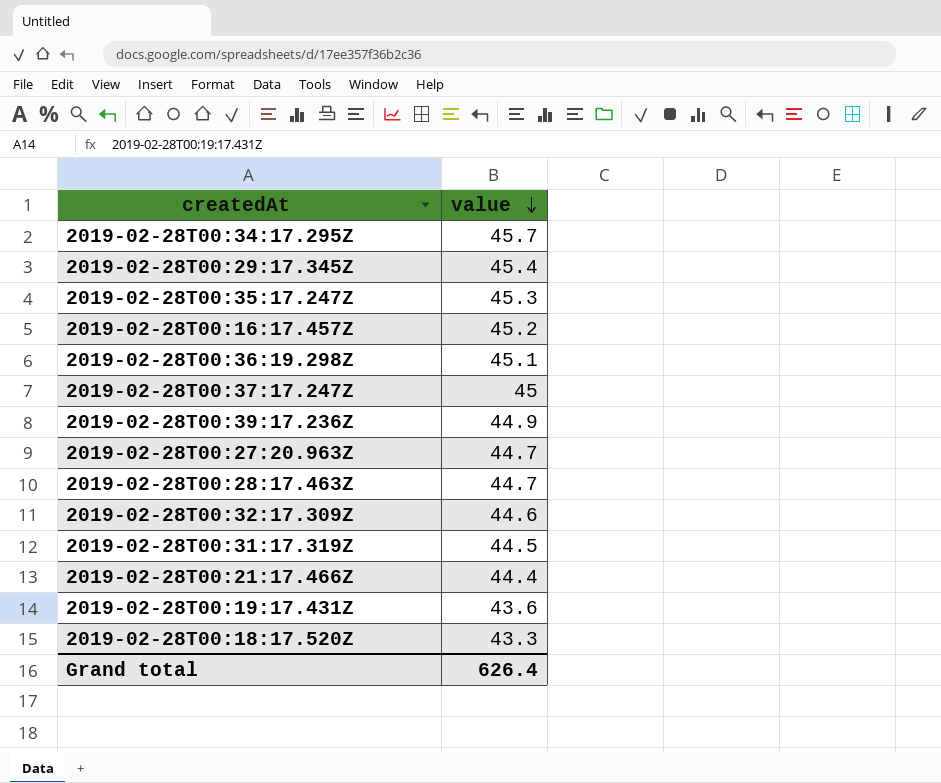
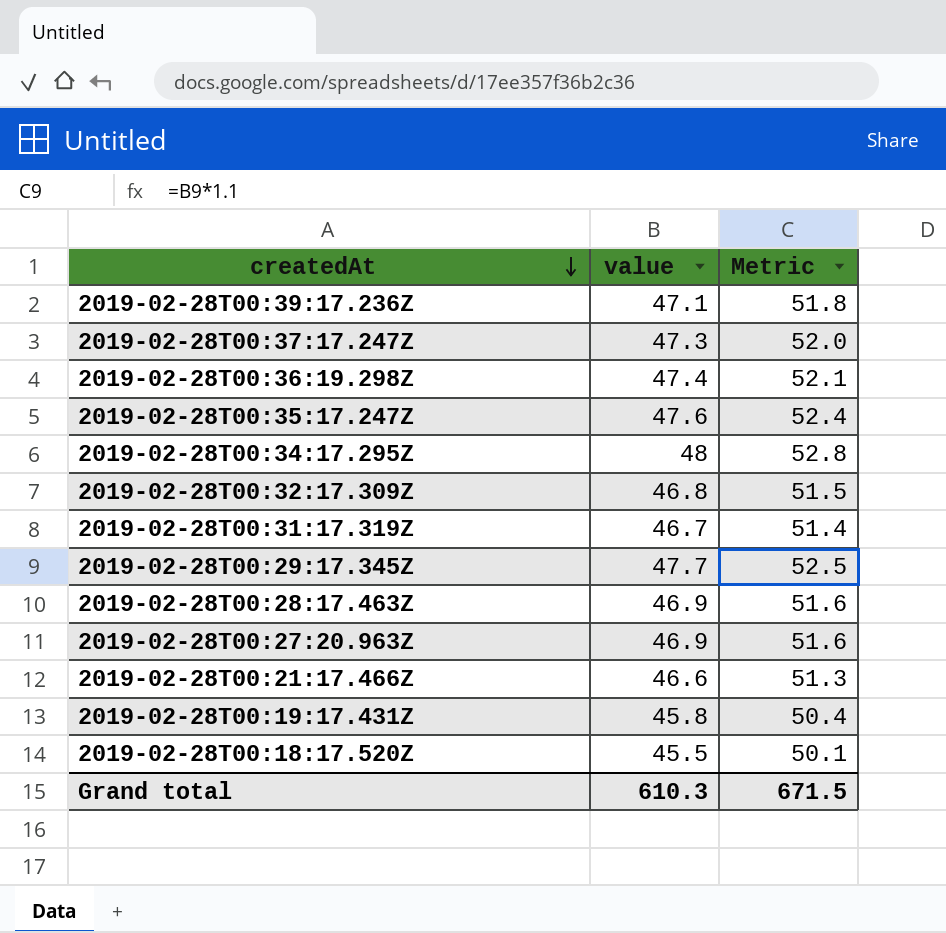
row order: value descending -> createdAt descending
column Metric | formula: none -> [value] * 1.1
row 2019-02-28T00:16:17.457Z: 45.2 -> none
2019-02-28T00:39:17.236Z | value: 44.9 -> 47.1
2019-02-28T00:37:17.247Z | value: 45 -> 47.3
2019-02-28T00:36:19.298Z | value: 45.1 -> 47.4
2019-02-28T00:35:17.247Z | value: 45.3 -> 47.6
2019-02-28T00:34:17.295Z | value: 45.7 -> 48
2019-02-28T00:32:17.309Z | value: 44.6 -> 46.8
2019-02-28T00:31:17.319Z | value: 44.5 -> 46.7
2019-02-28T00:29:17.345Z | value: 45.4 -> 47.7
2019-02-28T00:28:17.463Z | value: 44.7 -> 46.9
2019-02-28T00:27:20.963Z | value: 44.7 -> 46.9
2019-02-28T00:21:17.466Z | value: 44.4 -> 46.6
2019-02-28T00:19:17.431Z | value: 43.6 -> 45.8
2019-02-28T00:18:17.520Z | value: 43.3 -> 45.5
Grand total | value: 626.4 -> 610.3

